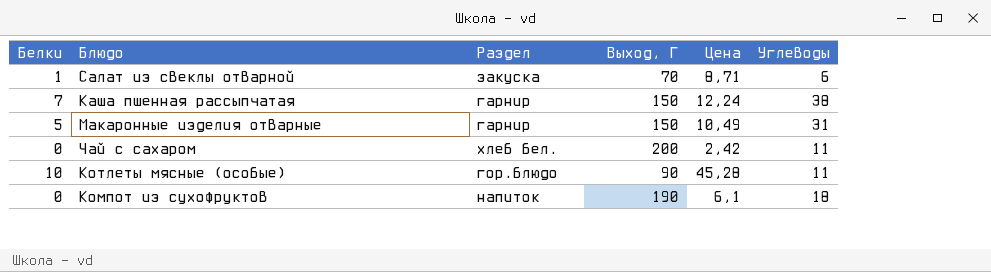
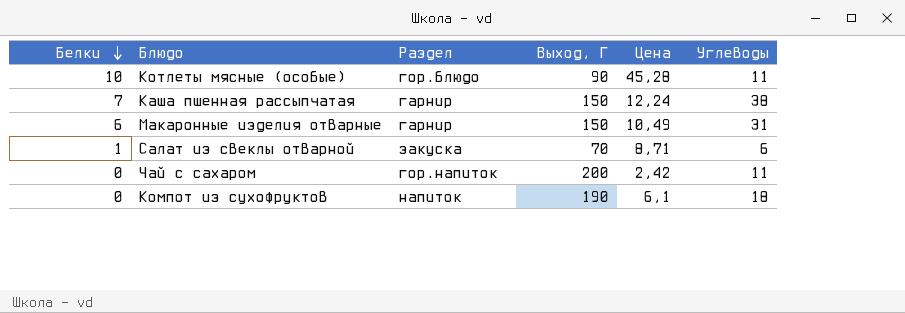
row order: none -> Белки descending
Макаронные изделия отварные | Белки: 5 -> 6
Чай с сахаром | Раздел: хлеб бел. -> гор.напиток

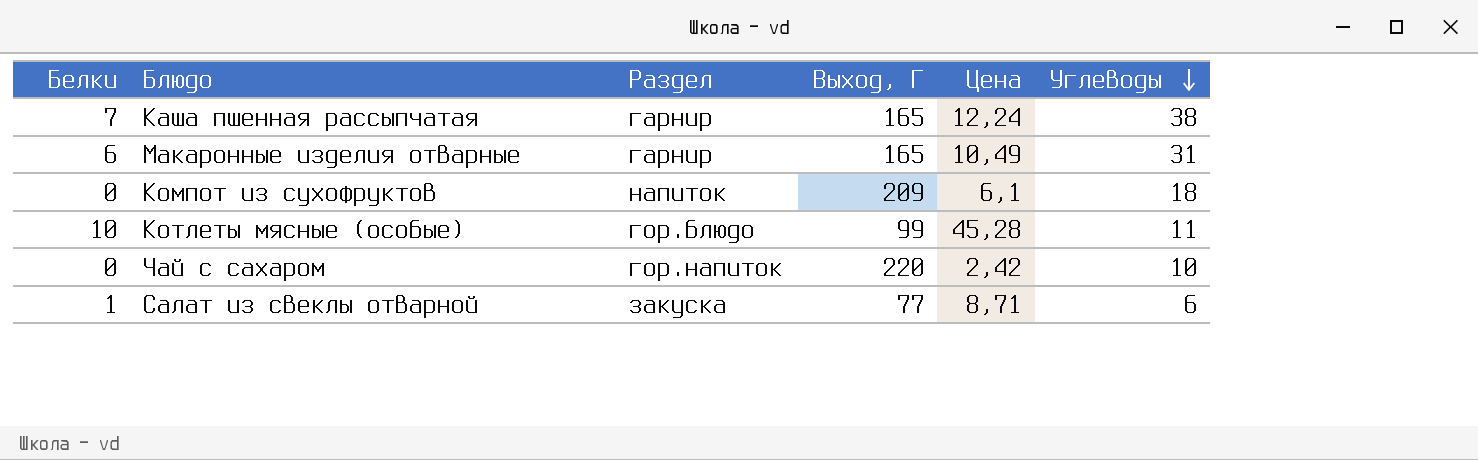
row order: Белки descending -> Углеводы descending
Каша пшенная рассыпчатая | Выход, Г: 150 -> 165
Макаронные изделия отварные | Выход, Г: 150 -> 165
Компот из сухофруктов | Выход, Г: 190 -> 209
Котлеты мясные (особые) | Выход, Г: 90 -> 99
Чай с сахаром | Выход, Г: 200 -> 220
Чай с сахаром | Углеводы: 11 -> 10
Салат из свеклы отварной | Выход, Г: 70 -> 77

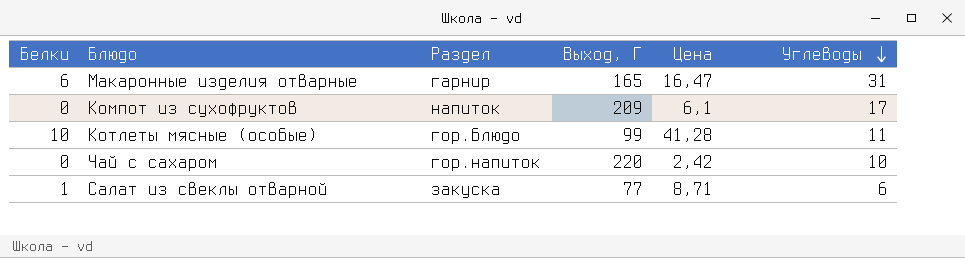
row Каша пшенная рассыпчатая: 7 | гарнир | 165 | 12,24 | 38 -> none
Макаронные изделия отварные | Цена: 10,49 -> 16,47
Компот из сухофруктов | Углеводы: 18 -> 17
Котлеты мясные (особые) | Цена: 45,28 -> 41,28

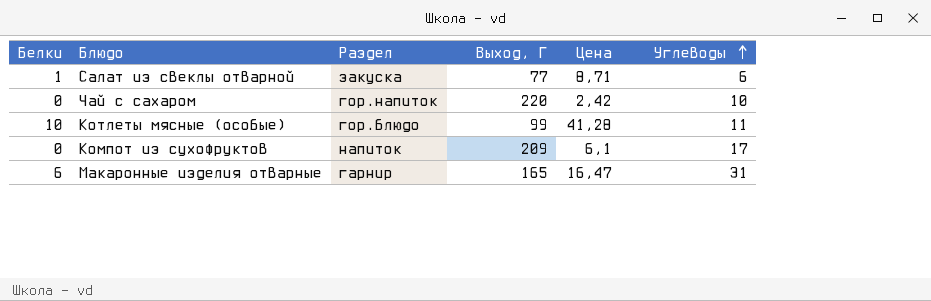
row order: Углеводы descending -> Углеводы ascending

